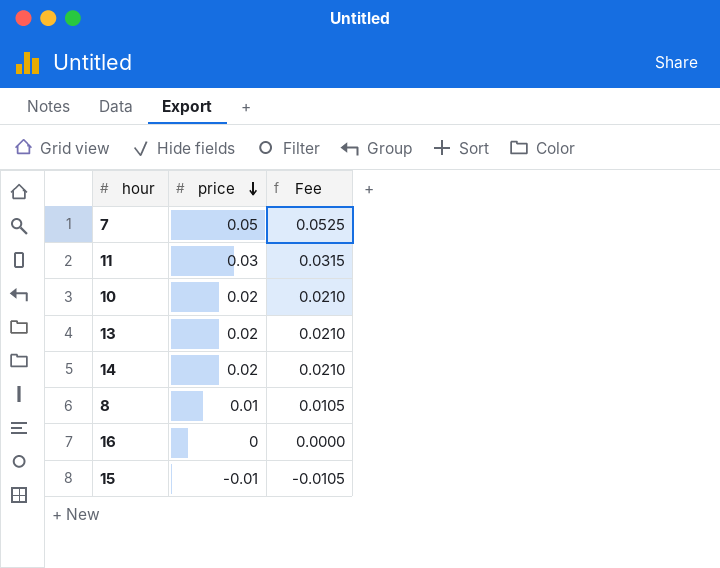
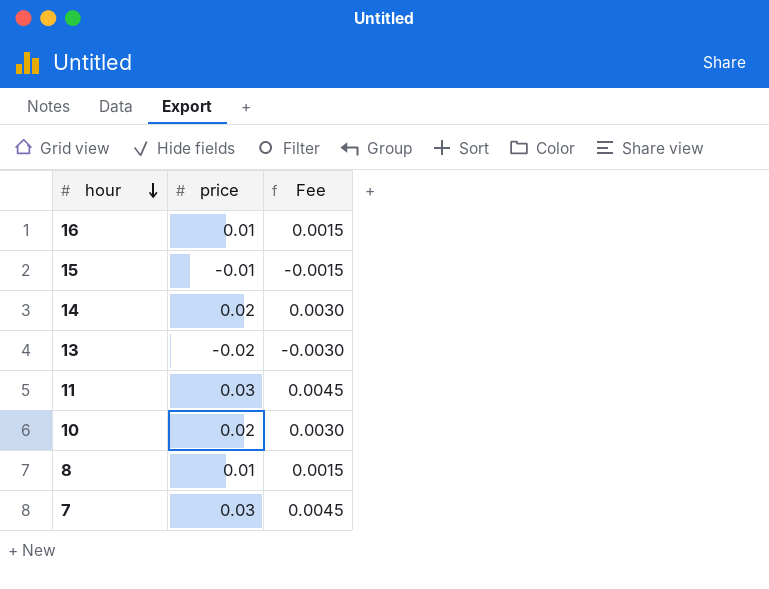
row order: price descending -> hour descending
column Fee | formula: [price] * 1.05 -> [price] * 0.15
16 | price: 0 -> 0.01
13 | price: 0.02 -> -0.02
7 | price: 0.05 -> 0.03

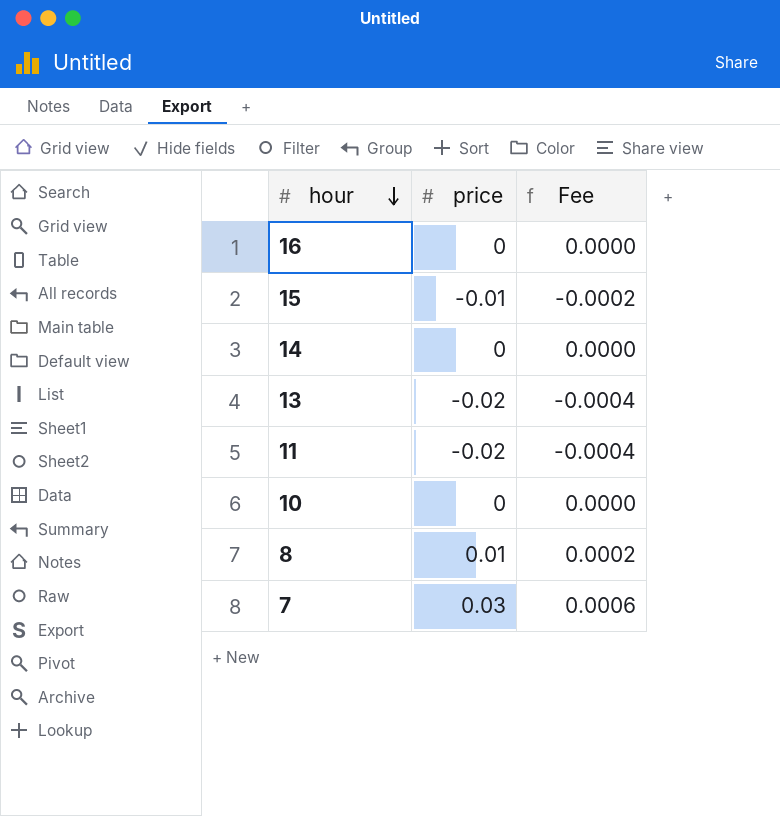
column Fee | formula: [price] * 0.15 -> [price] * 0.02
16 | price: 0.01 -> 0
14 | price: 0.02 -> 0
11 | price: 0.03 -> -0.02
10 | price: 0.02 -> 0

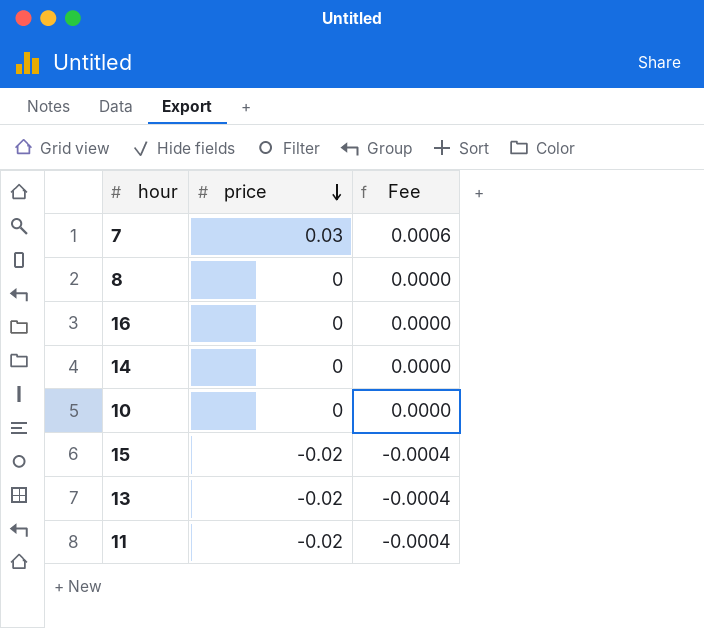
row order: hour descending -> price descending
8 | price: 0.01 -> 0
8 | Fee: 0.0002 -> 0.0000
15 | price: -0.01 -> -0.02
15 | Fee: -0.0002 -> -0.0004

